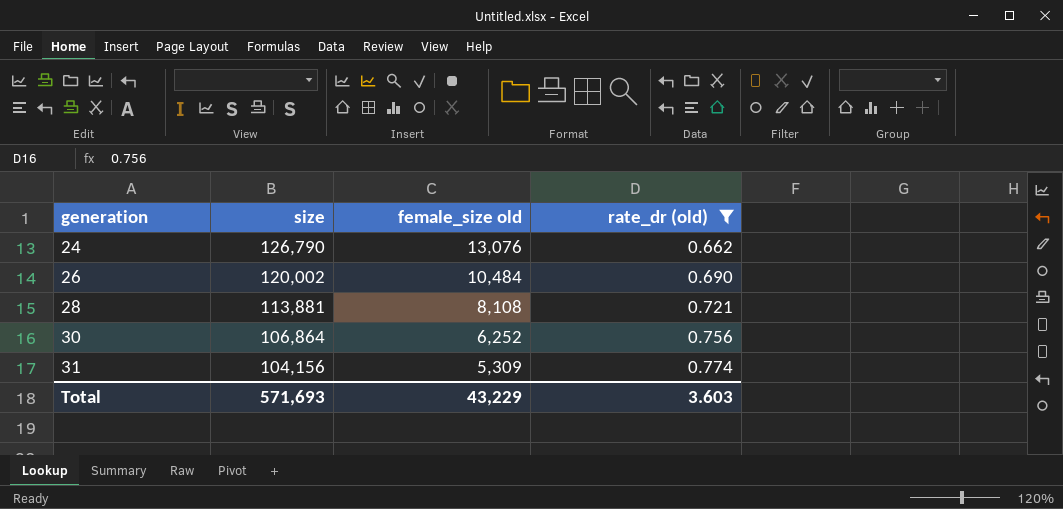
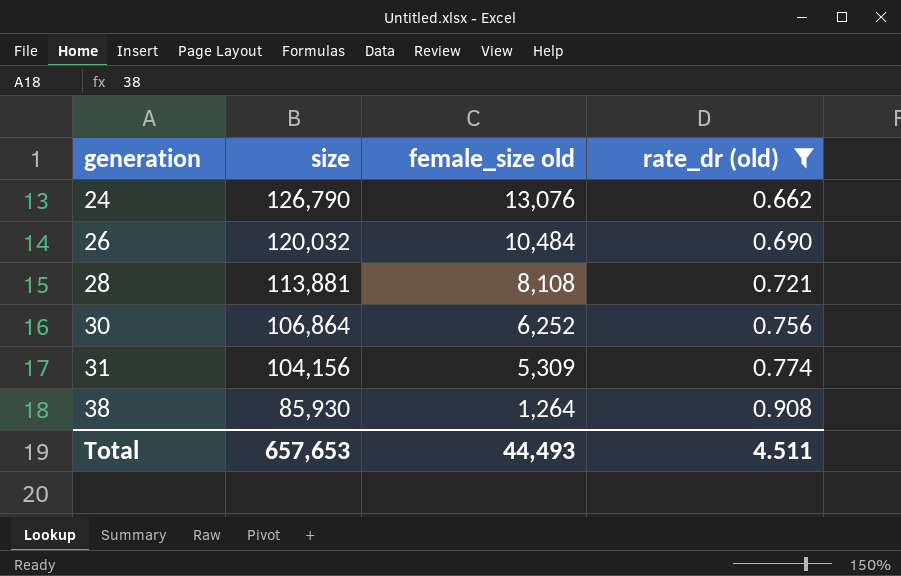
26 | size: 120,002 -> 120,032
row 38: none -> 85,930 | 1,264 | 0.908
Total | size: 571,693 -> 657,653
Total | female_size old: 43,229 -> 44,493
Total | rate_dr (old): 3.603 -> 4.511

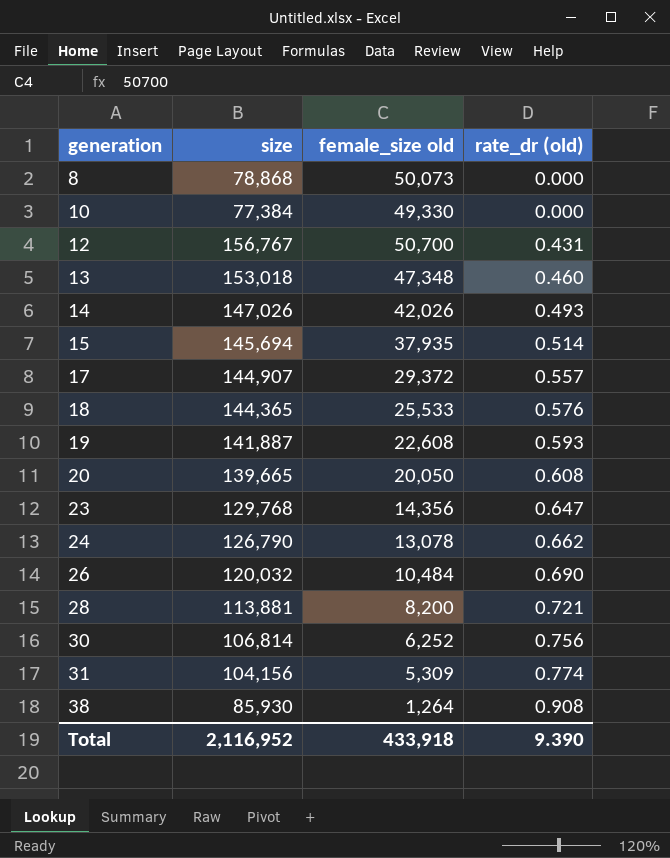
filter: rate_dr (old) >= 0.662 -> none
24 | female_size old: 13,076 -> 13,078
28 | female_size old: 8,108 -> 8,200
30 | size: 106,864 -> 106,814
Total | size: 657,653 -> 2,116,952
Total | female_size old: 44,493 -> 433,918
Total | rate_dr (old): 4.511 -> 9.390

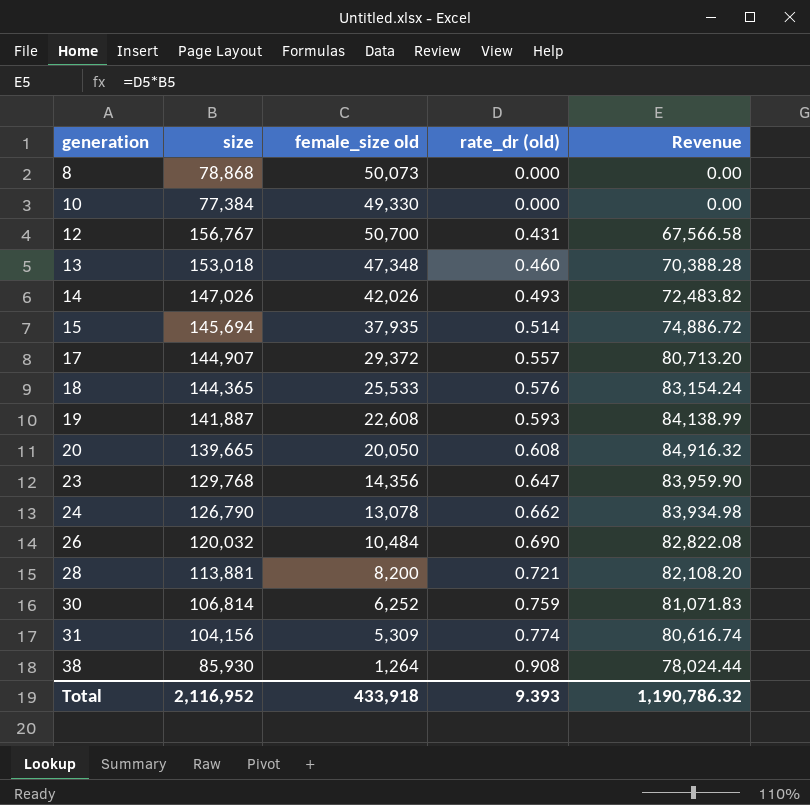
column Revenue | formula: none -> [size] * [rate_dr (old)]
30 | rate_dr (old): 0.756 -> 0.759
Total | rate_dr (old): 9.390 -> 9.393

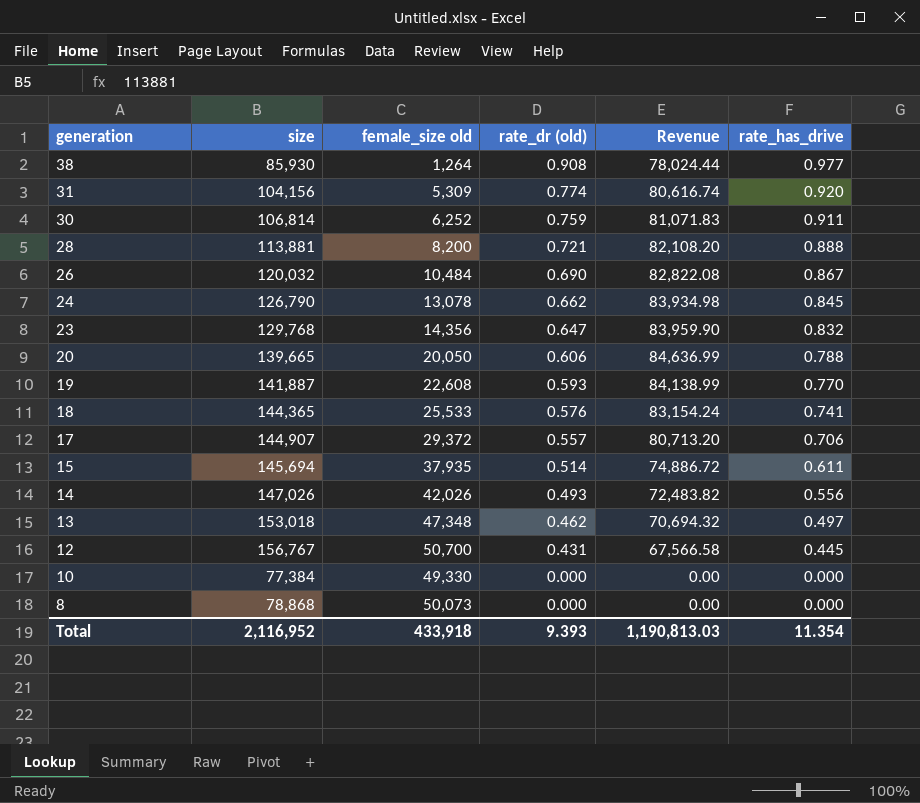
row order: generation ascending -> generation descending
column rate_has_drive | position: none -> 6
20 | rate_dr (old): 0.608 -> 0.606
20 | Revenue: 84,916.32 -> 84,636.99
13 | rate_dr (old): 0.460 -> 0.462
13 | Revenue: 70,388.28 -> 70,694.32
Total | Revenue: 1,190,786.32 -> 1,190,813.03

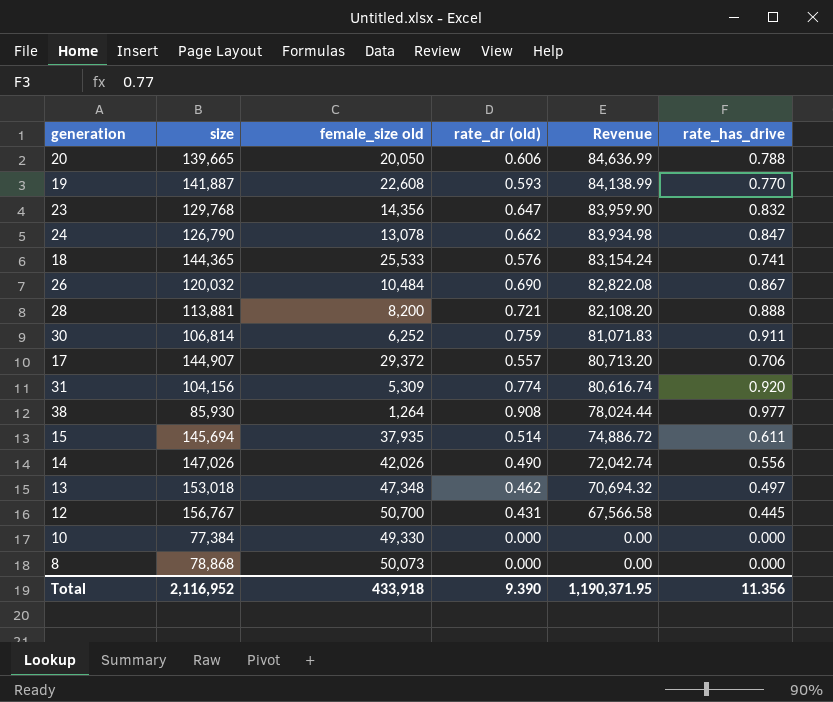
row order: generation descending -> Revenue descending
24 | rate_has_drive: 0.845 -> 0.847
14 | rate_dr (old): 0.493 -> 0.490
14 | Revenue: 72,483.82 -> 72,042.74
Total | rate_dr (old): 9.393 -> 9.390
Total | Revenue: 1,190,813.03 -> 1,190,371.95
Total | rate_has_drive: 11.354 -> 11.356

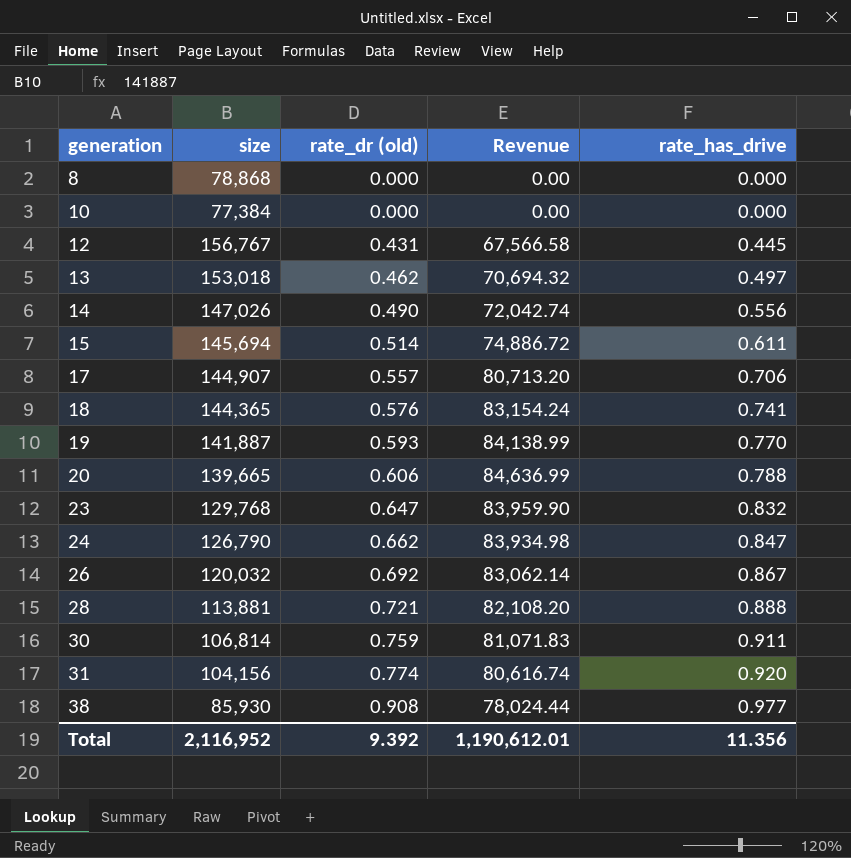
row order: Revenue descending -> generation ascending
column female_size old | position: 3 -> none
26 | rate_dr (old): 0.690 -> 0.692
26 | Revenue: 82,822.08 -> 83,062.14
Total | rate_dr (old): 9.390 -> 9.392
Total | Revenue: 1,190,371.95 -> 1,190,612.01

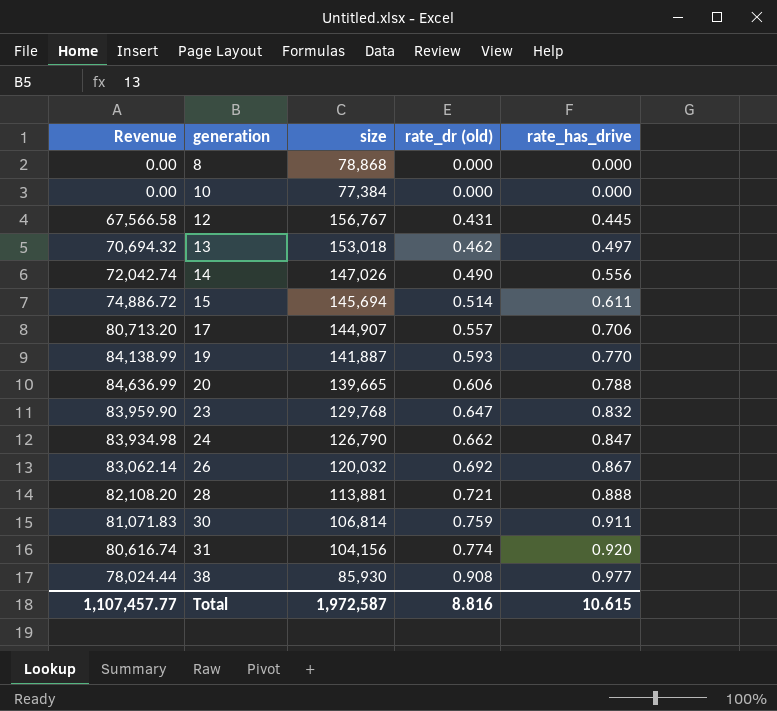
column Revenue | position: 4 -> 1
row 18: 144,365 | 0.576 | 83,154.24 | 0.741 -> none
Total | Revenue: 1,190,612.01 -> 1,107,457.77
Total | size: 2,116,952 -> 1,972,587
Total | rate_dr (old): 9.392 -> 8.816
Total | rate_has_drive: 11.356 -> 10.615

